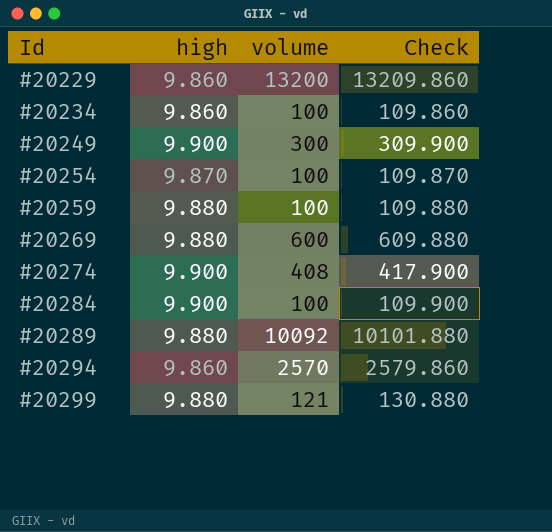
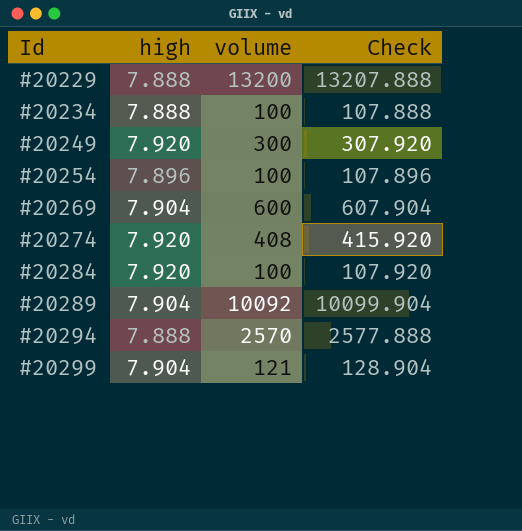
row #20259: 9.880 | 100 | 109.880 -> none
#20229 | high: 9.860 -> 7.888
#20229 | Check: 13209.860 -> 13207.888
#20234 | high: 9.860 -> 7.888
#20234 | Check: 109.860 -> 107.888
#20249 | high: 9.900 -> 7.920
#20249 | Check: 309.900 -> 307.920
#20254 | high: 9.870 -> 7.896
#20254 | Check: 109.870 -> 107.896
#20269 | high: 9.880 -> 7.904
#20269 | Check: 609.880 -> 607.904
#20274 | high: 9.900 -> 7.920
#20274 | Check: 417.900 -> 415.920
#20284 | high: 9.900 -> 7.920
#20284 | Check: 109.900 -> 107.920
#20289 | high: 9.880 -> 7.904
#20289 | Check: 10101.880 -> 10099.904
#20294 | high: 9.860 -> 7.888
#20294 | Check: 2579.860 -> 2577.888
#20299 | high: 9.880 -> 7.904
#20299 | Check: 130.880 -> 128.904

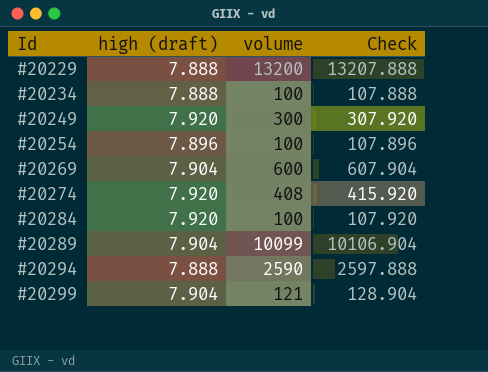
column name: high -> high (draft)
#20289 | volume: 10092 -> 10099
#20289 | Check: 10099.904 -> 10106.904
#20294 | volume: 2570 -> 2590
#20294 | Check: 2577.888 -> 2597.888

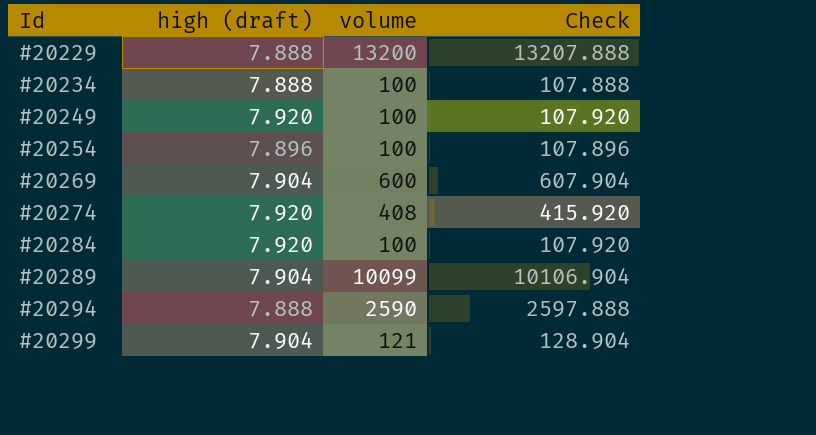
#20249 | volume: 300 -> 100
#20249 | Check: 307.920 -> 107.920

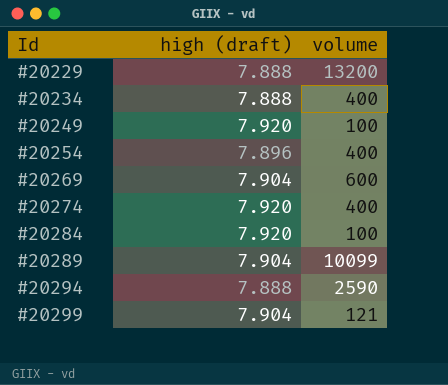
column Check | formula: [high (draft)] + [volume] -> none
#20234 | volume: 100 -> 400
#20254 | volume: 100 -> 400
#20274 | volume: 408 -> 400

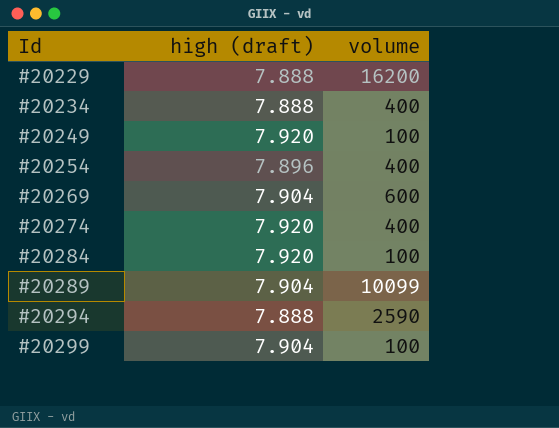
#20229 | volume: 13200 -> 16200
#20299 | volume: 121 -> 100

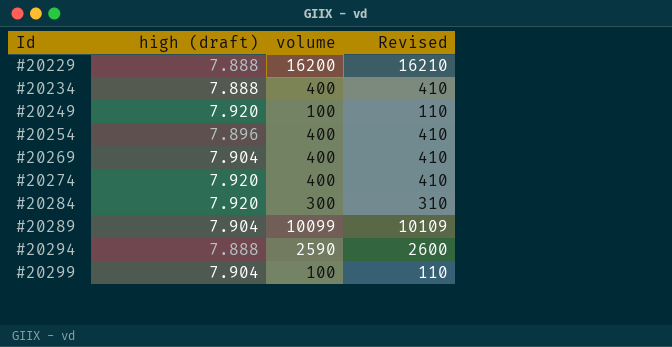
column Revised | formula: none -> [volume] + 10
#20269 | volume: 600 -> 400
#20284 | volume: 100 -> 300

